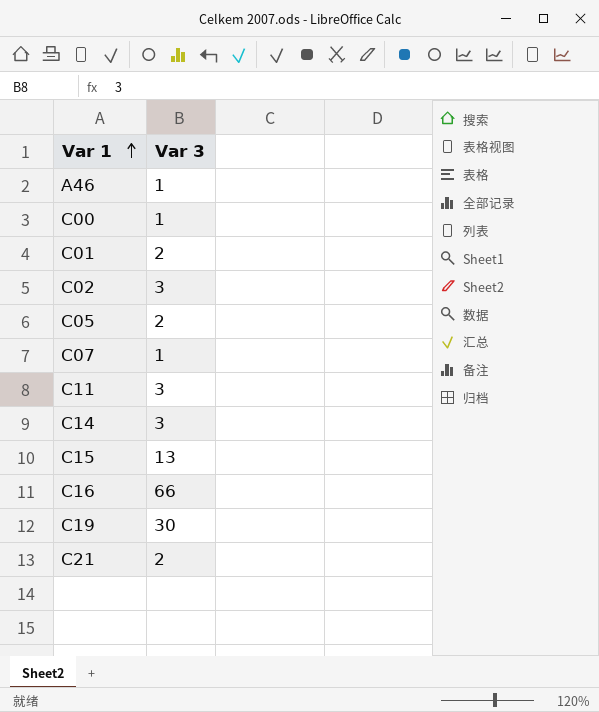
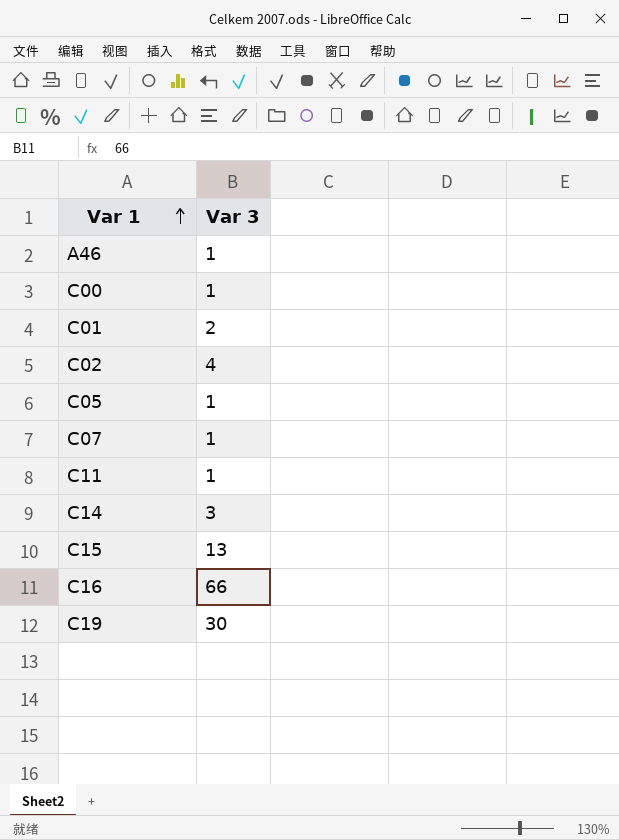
row C21: 2 -> none
C02 | Var 3: 3 -> 4
C05 | Var 3: 2 -> 1
C11 | Var 3: 3 -> 1

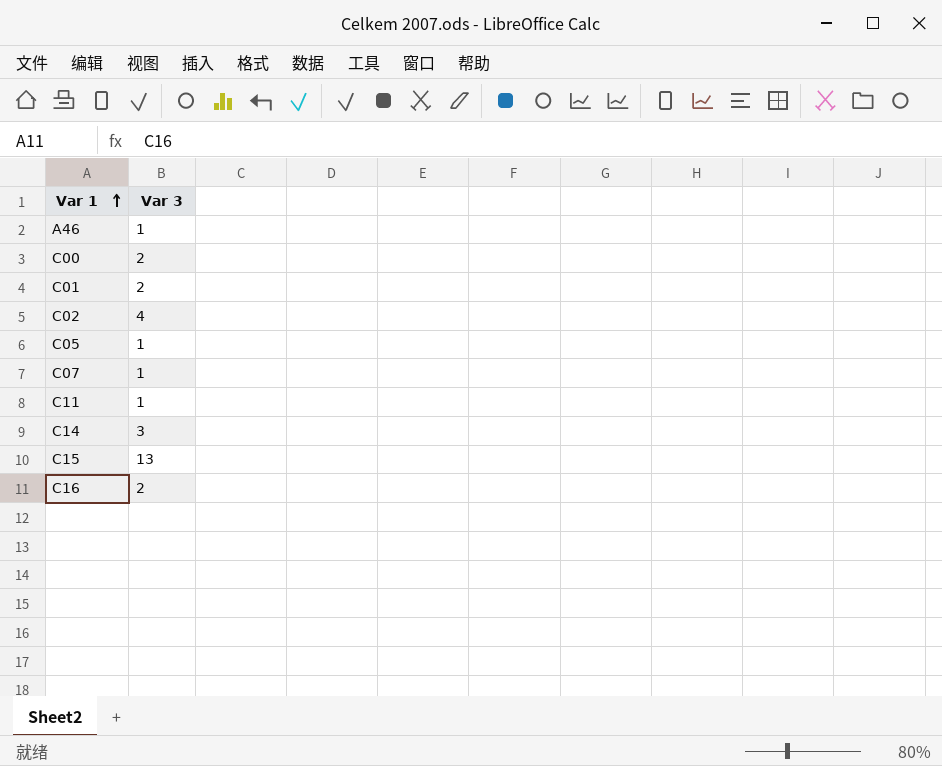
row C19: 30 -> none
C00 | Var 3: 1 -> 2
C16 | Var 3: 66 -> 2

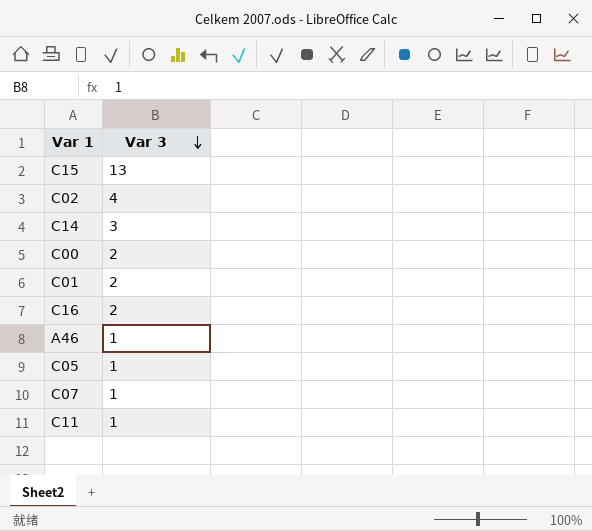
row order: Var 1 ascending -> Var 3 descending

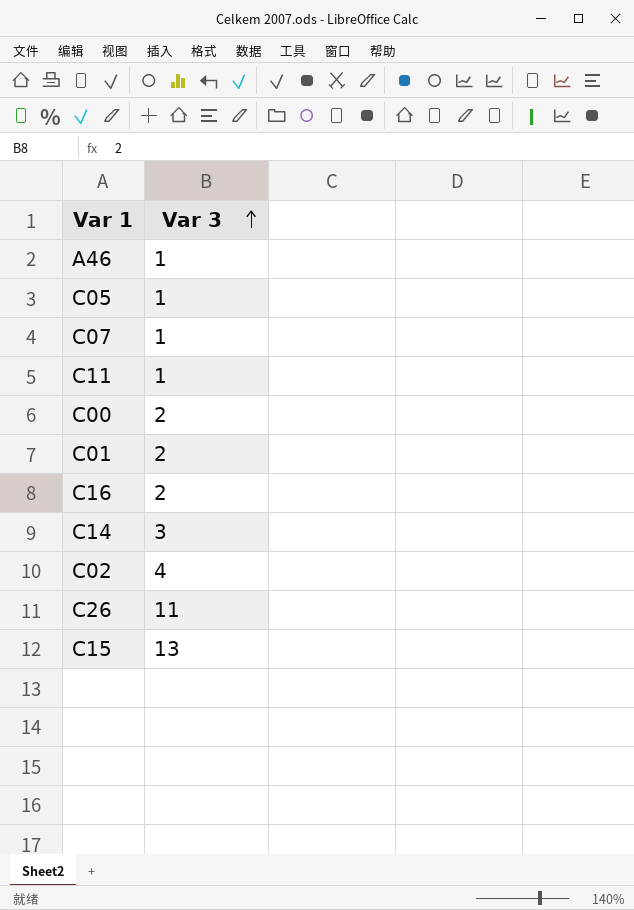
row order: Var 3 descending -> Var 3 ascending
row C26: none -> 11

